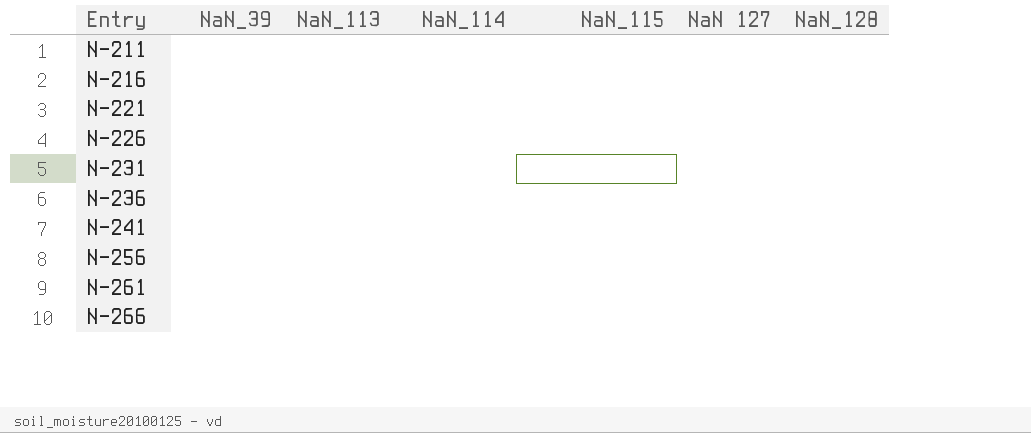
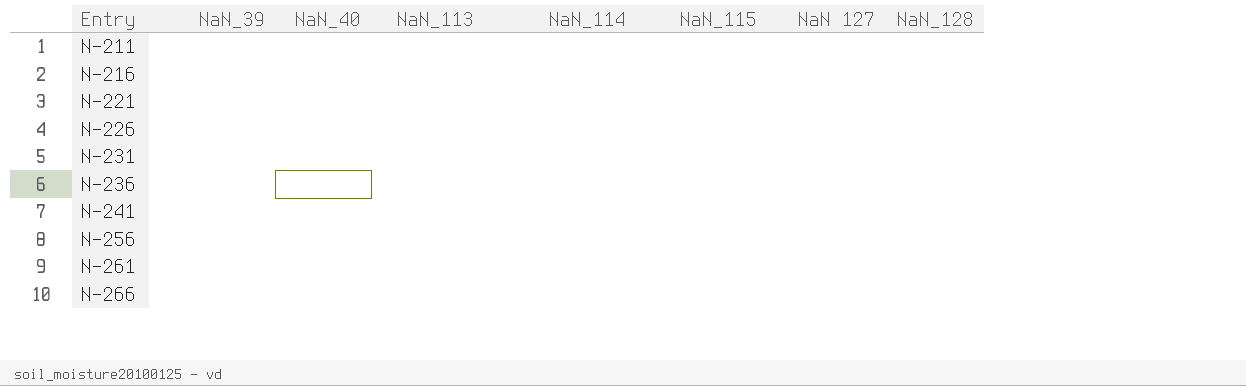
column NaN_40 | position: none -> 3

